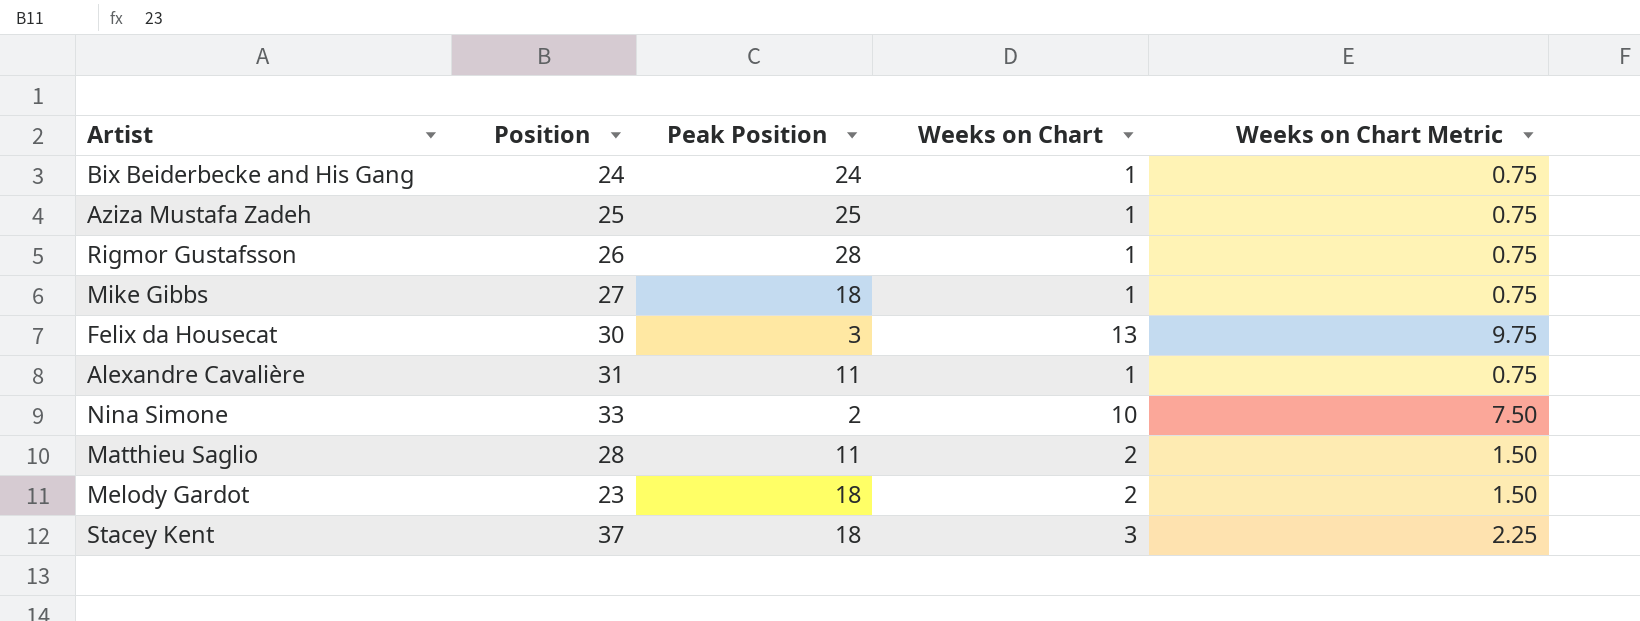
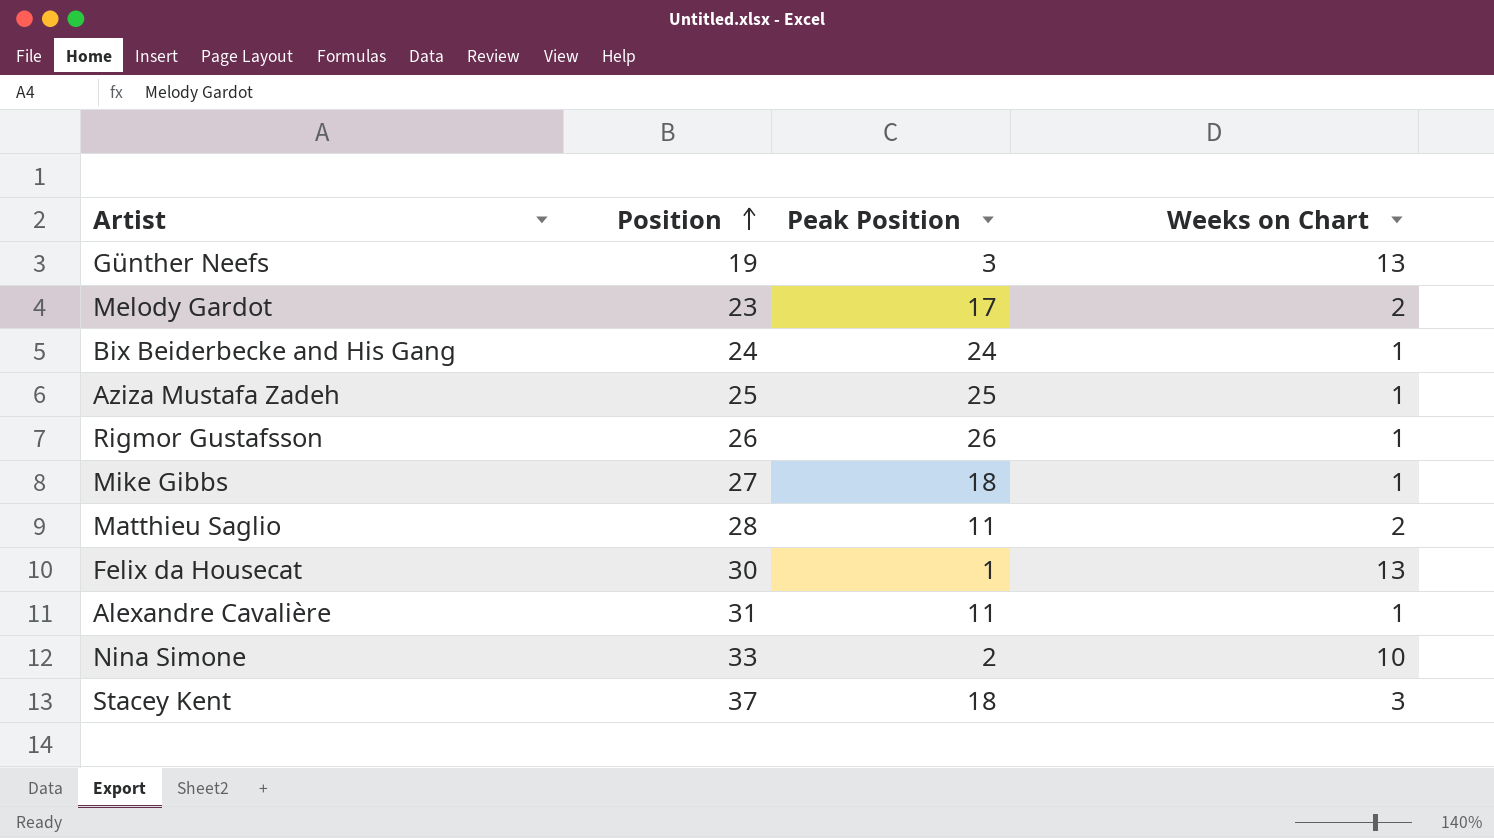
row order: none -> Position ascending
column Weeks on Chart Metric | formula: [Weeks on Chart] * 0.75 -> none
row Günther Neefs: none -> 19 | 3 | 13
Melody Gardot | Peak Position: 18 -> 17
Rigmor Gustafsson | Peak Position: 28 -> 26
Felix da Housecat | Peak Position: 3 -> 1

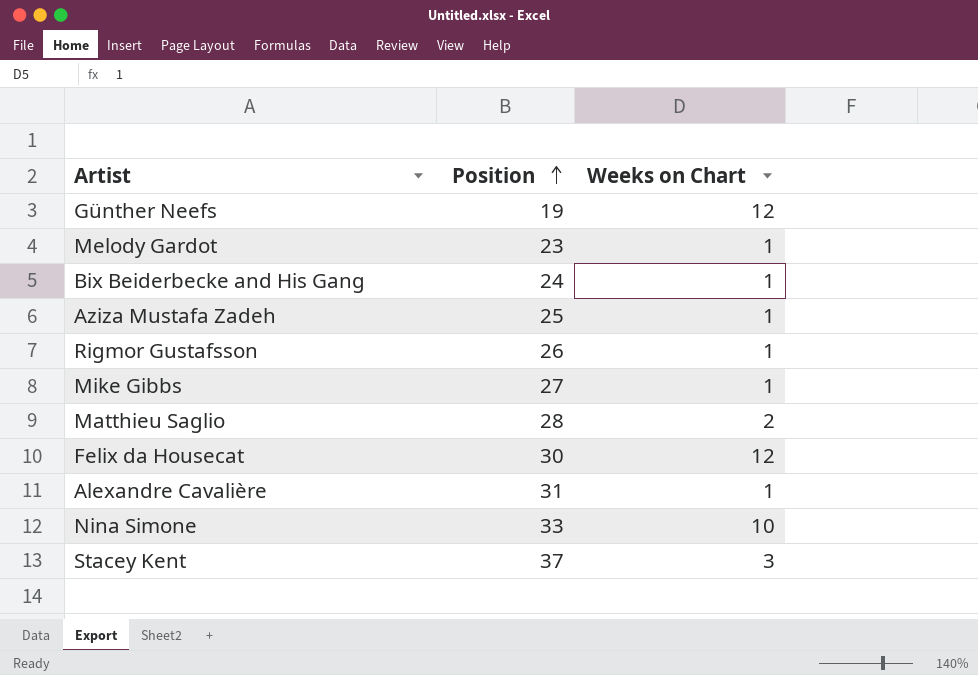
column Peak Position | position: 3 -> none
Günther Neefs | Weeks on Chart: 13 -> 12
Melody Gardot | Weeks on Chart: 2 -> 1
Felix da Housecat | Weeks on Chart: 13 -> 12

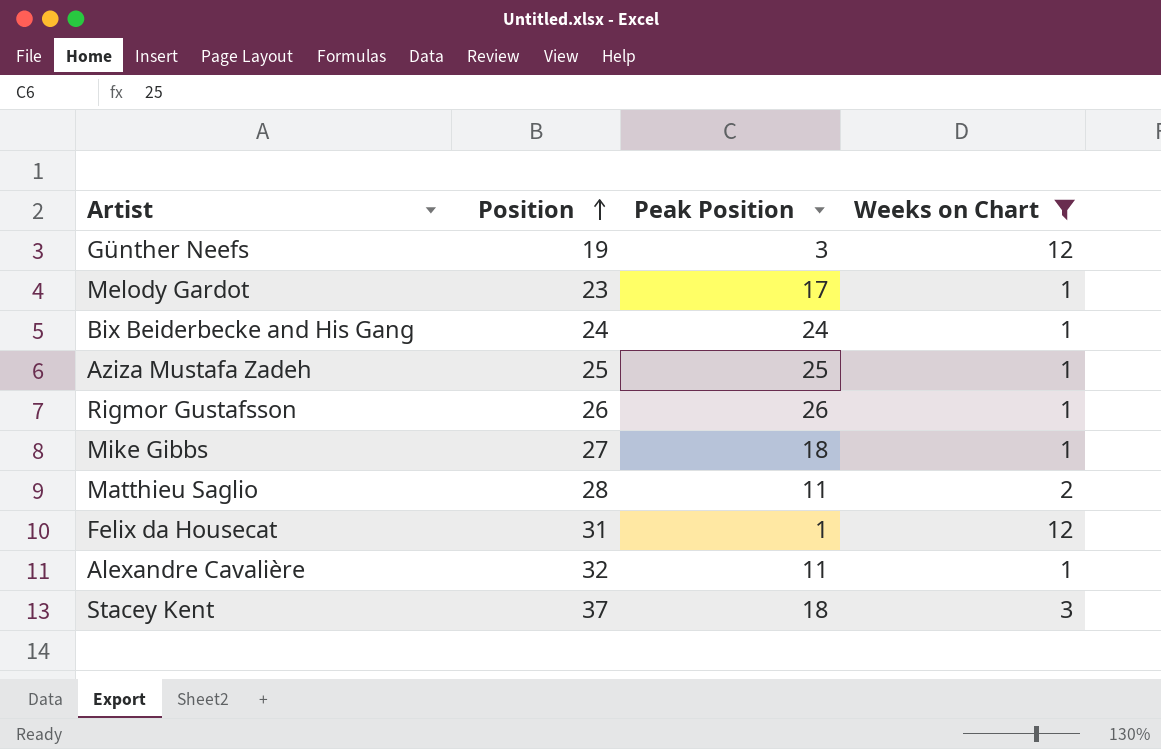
filter: none -> Weeks on Chart != 10
column Peak Position | position: none -> 3
Felix da Housecat | Position: 30 -> 31
Alexandre Cavalière | Position: 31 -> 32

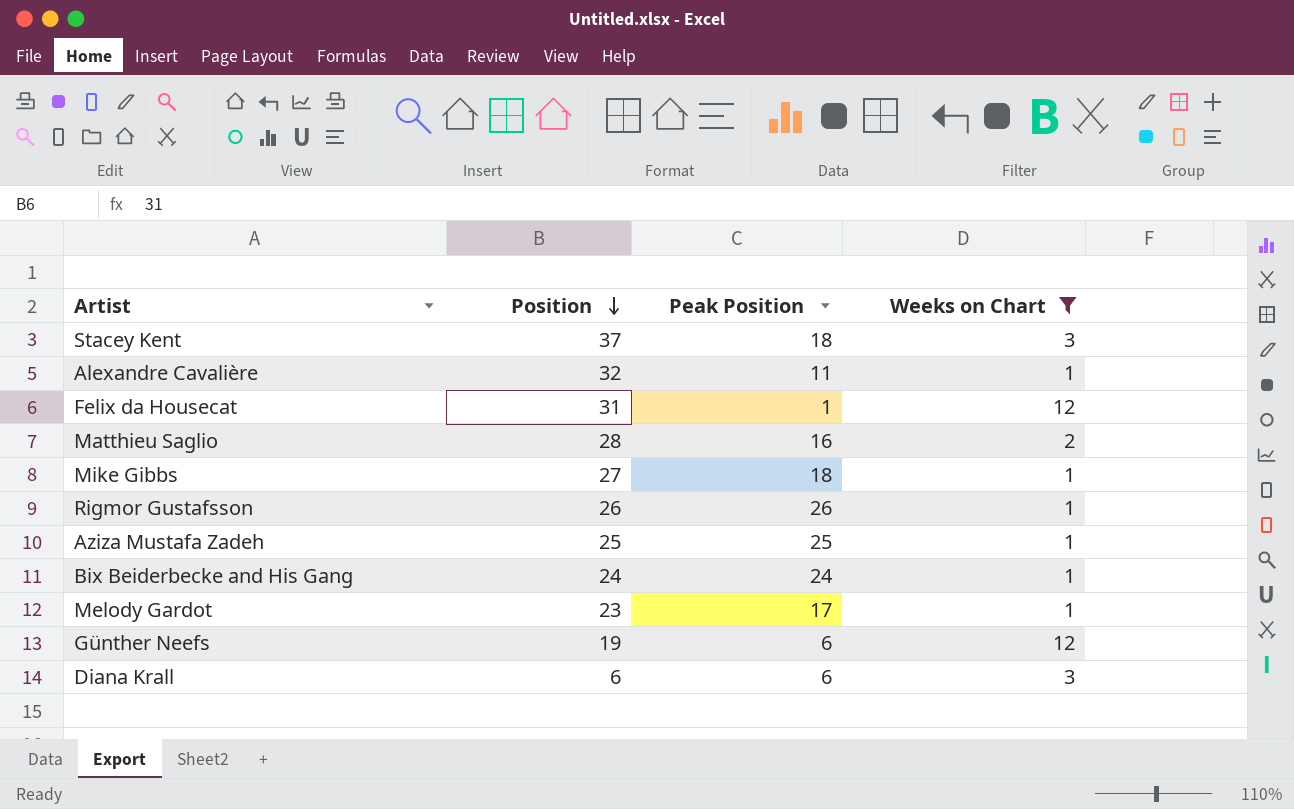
row order: Position ascending -> Position descending
Matthieu Saglio | Peak Position: 11 -> 16
Günther Neefs | Peak Position: 3 -> 6
row Diana Krall: none -> 6 | 6 | 3

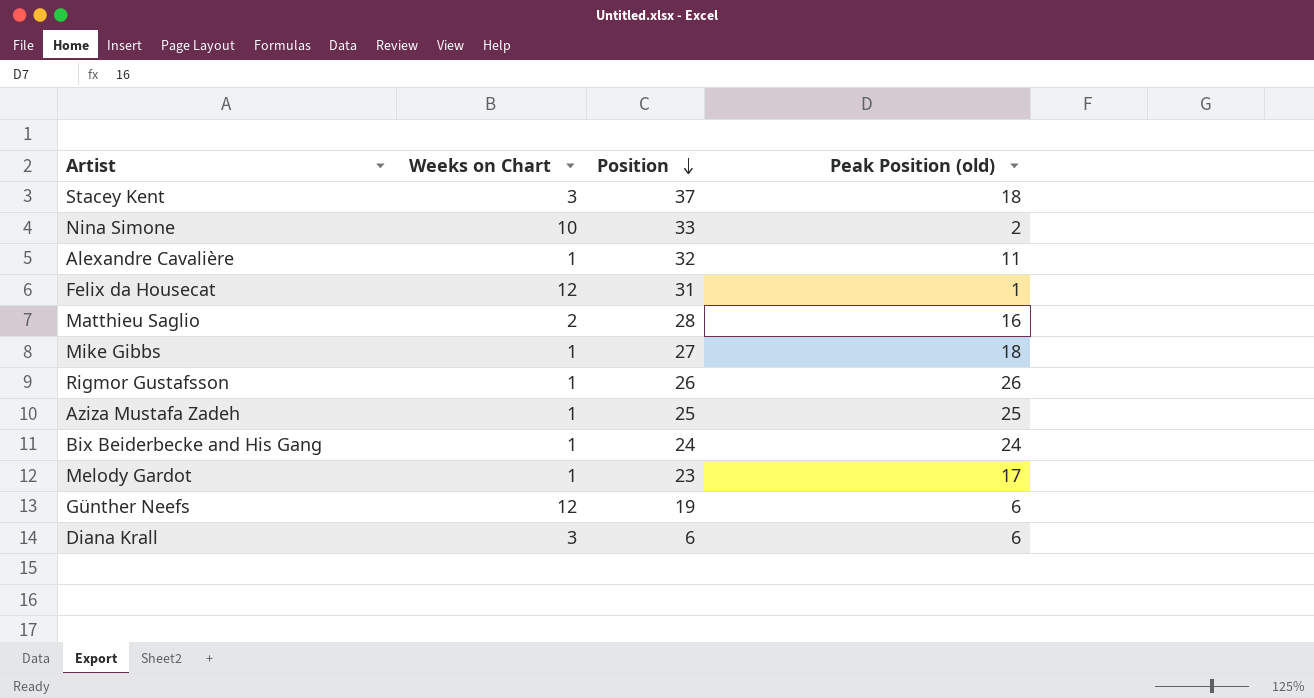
filter: Weeks on Chart != 10 -> none
column Weeks on Chart | position: 4 -> 2
column name: Peak Position -> Peak Position (old)

